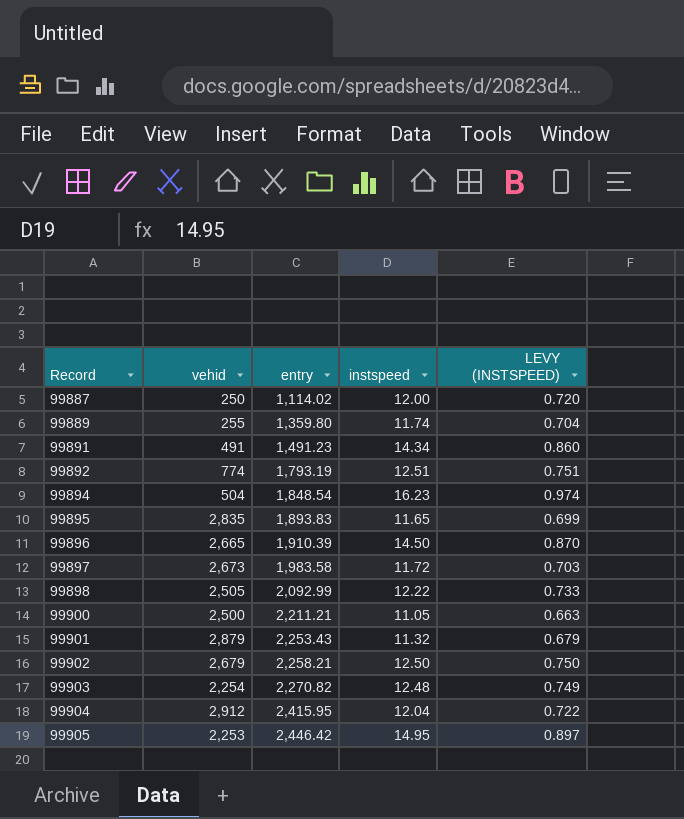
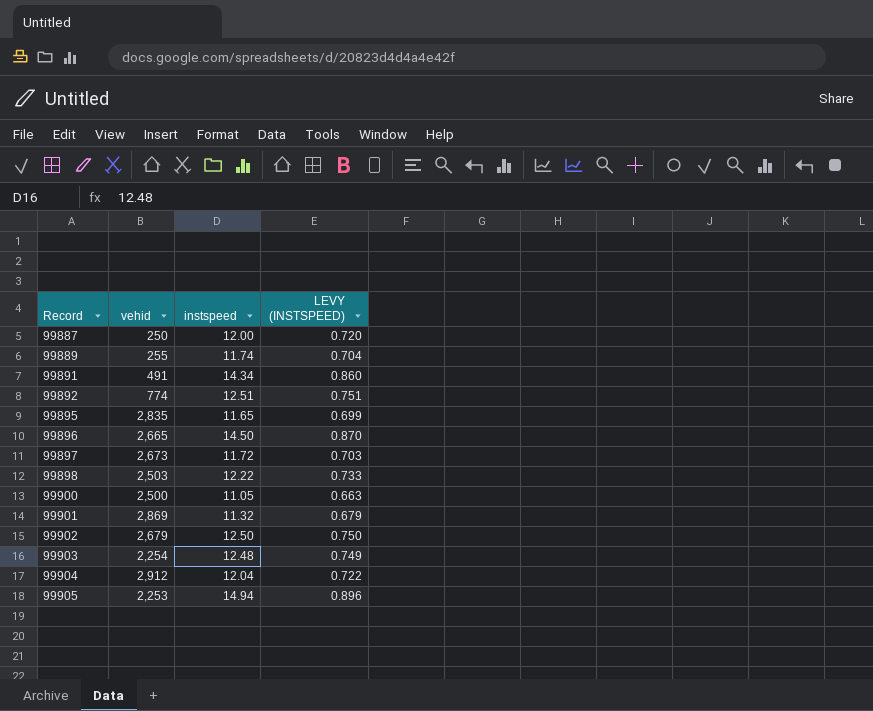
column entry | position: 3 -> none
row 99894: 504 | 1,848.54 | 16.23 | 0.974 -> none
99898 | vehid: 2,505 -> 2,503
99901 | vehid: 2,879 -> 2,869
99905 | instspeed: 14.95 -> 14.94
99905 | LEVY (INSTSPEED): 0.897 -> 0.896

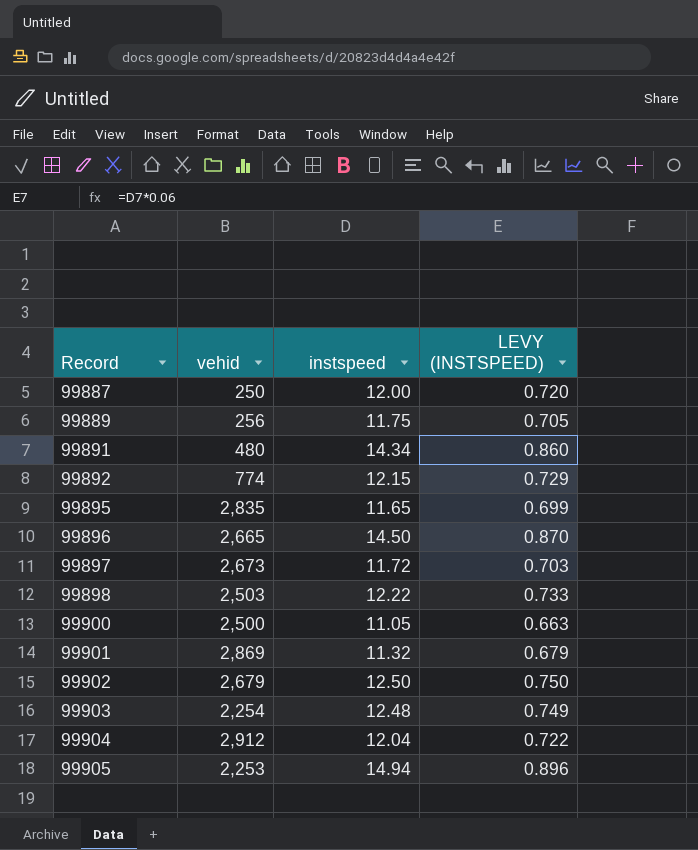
99889 | vehid: 255 -> 256
99889 | instspeed: 11.74 -> 11.75
99889 | LEVY (INSTSPEED): 0.704 -> 0.705
99891 | vehid: 491 -> 480
99892 | instspeed: 12.51 -> 12.15
99892 | LEVY (INSTSPEED): 0.751 -> 0.729

